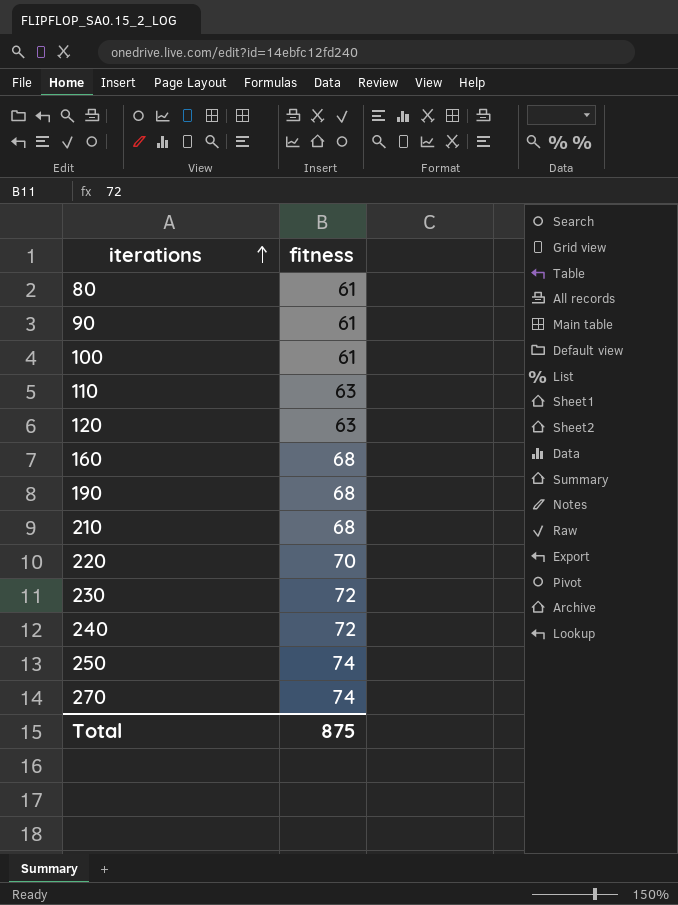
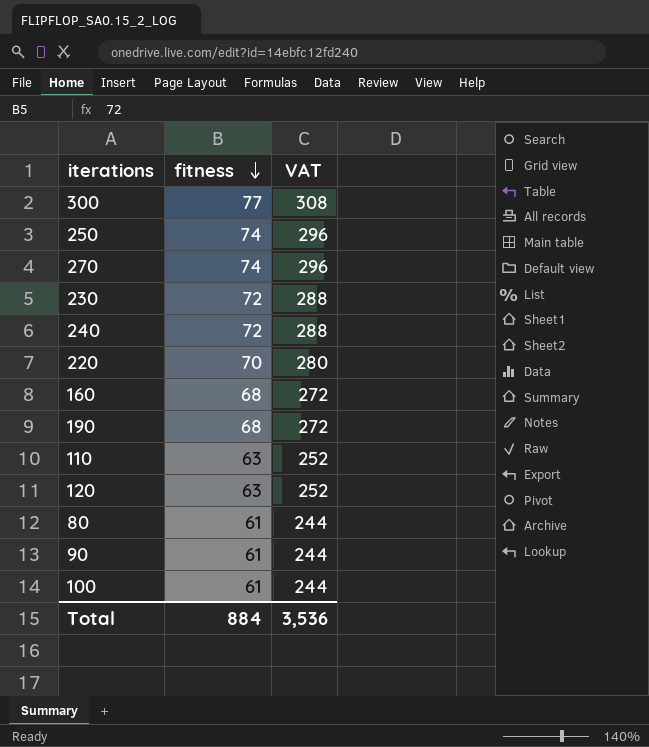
row order: iterations ascending -> fitness descending
column VAT | formula: none -> [fitness] * 4
row 210: 68 -> none
row 300: none -> 77 | 308
Total | fitness: 875 -> 884

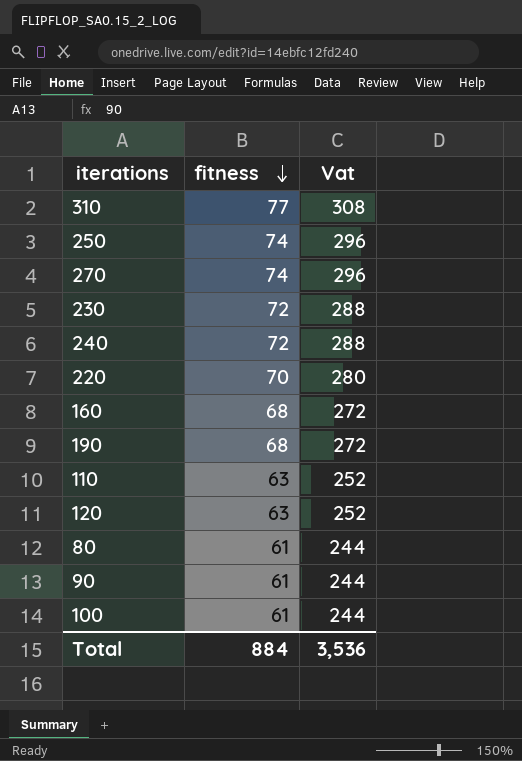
column name: VAT -> Vat
row 300: 77 | 308 -> none
row 310: none -> 77 | 308

